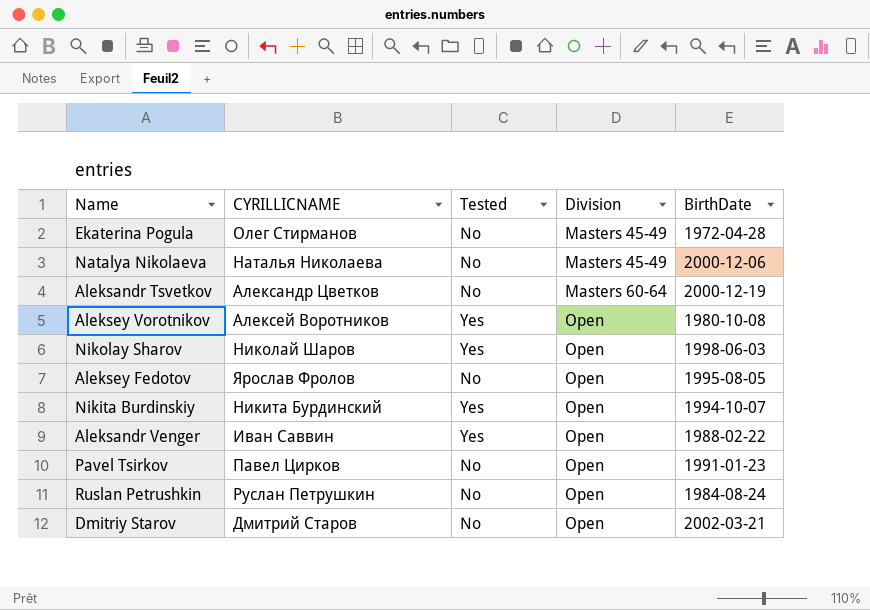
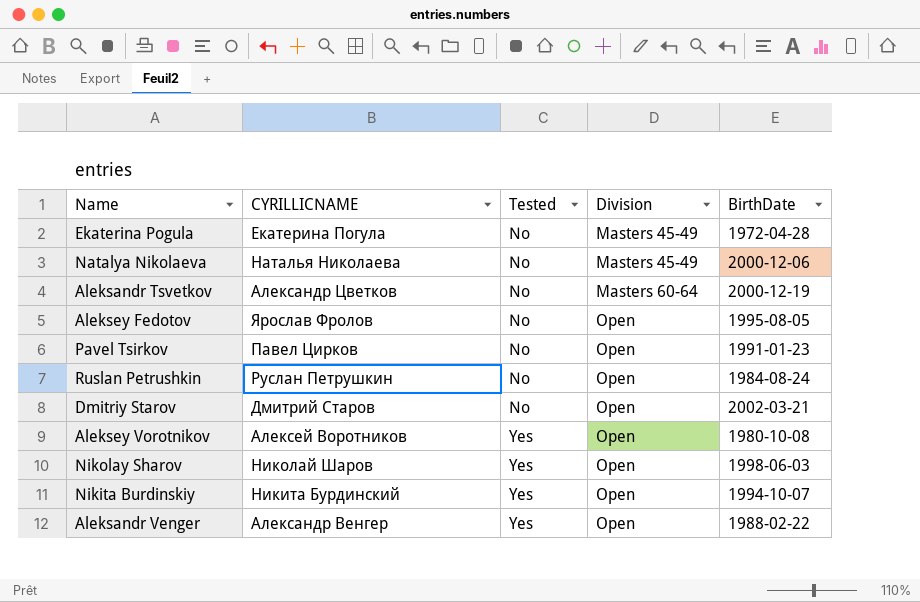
row order: Division ascending -> Tested ascending
Ekaterina Pogula | CYRILLICNAME: Олег Стирманов -> Екатерина Погула
Aleksandr Venger | CYRILLICNAME: Иван Саввин -> Александр Венгер

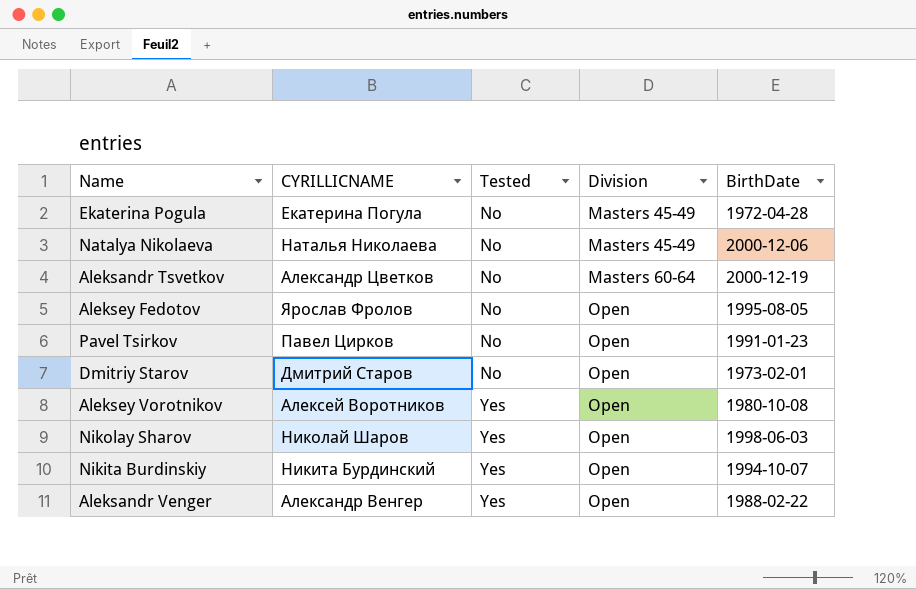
row Ruslan Petrushkin: Руслан Петрушкин | No | Open | 1984-08-24 -> none
Dmitriy Starov | BirthDate: 2002-03-21 -> 1973-02-01

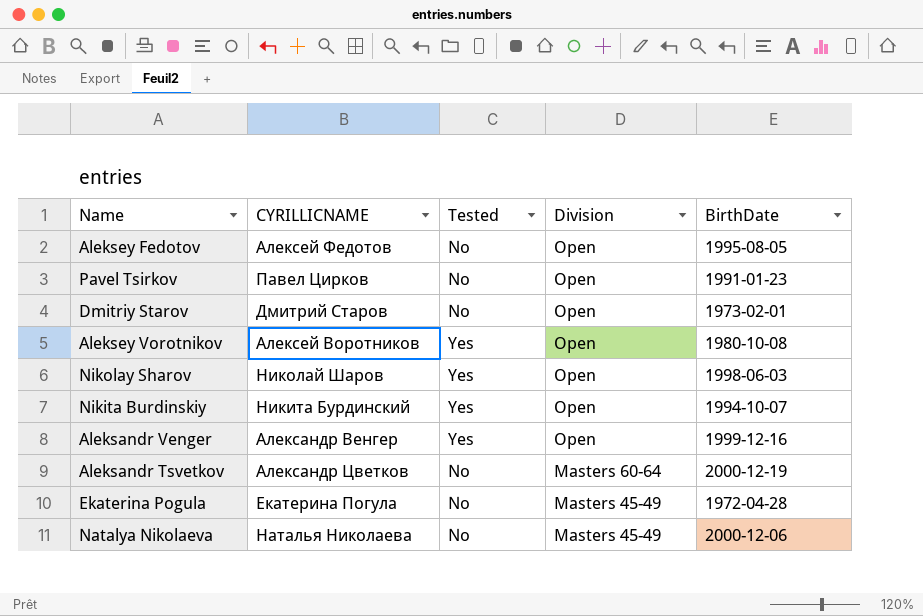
row order: Tested ascending -> Division descending
Aleksey Fedotov | CYRILLICNAME: Ярослав Фролов -> Алексей Федотов
Aleksandr Venger | BirthDate: 1988-02-22 -> 1999-12-16

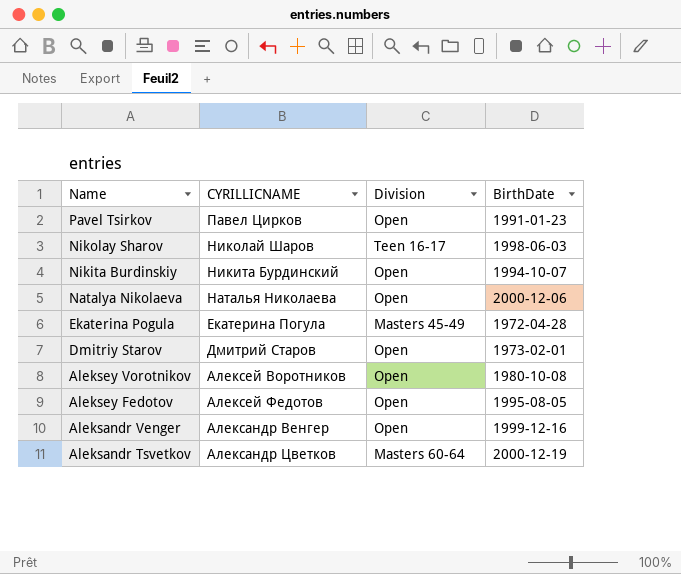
row order: Division descending -> Name descending
column Tested | position: 3 -> none
Nikolay Sharov | Division: Open -> Teen 16-17
Natalya Nikolaeva | Division: Masters 45-49 -> Open

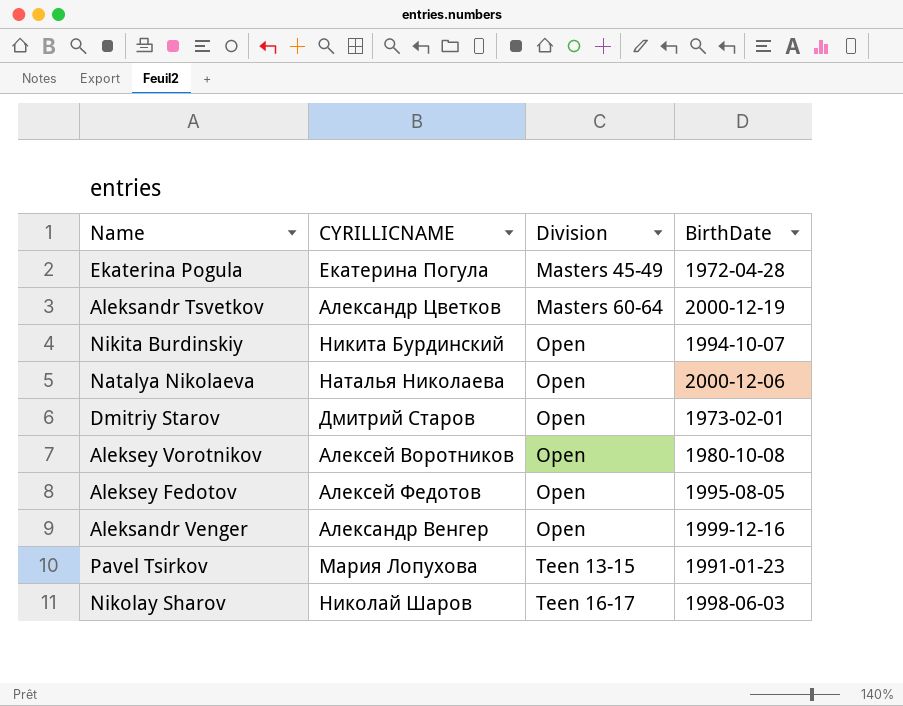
row order: Name descending -> Division ascending
Pavel Tsirkov | CYRILLICNAME: Павел Цирков -> Мария Лопухова
Pavel Tsirkov | Division: Open -> Teen 13-15

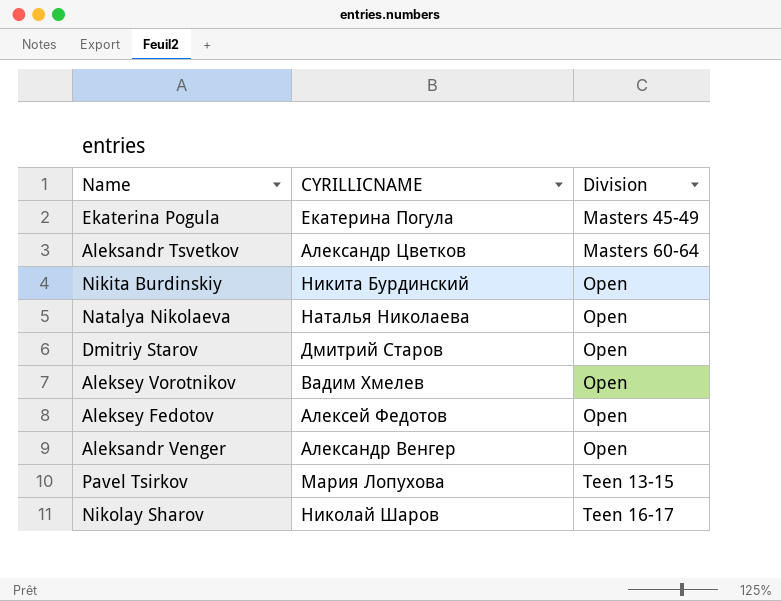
column BirthDate | position: 4 -> none
Aleksey Vorotnikov | CYRILLICNAME: Алексей Воротников -> Вадим Хмелев

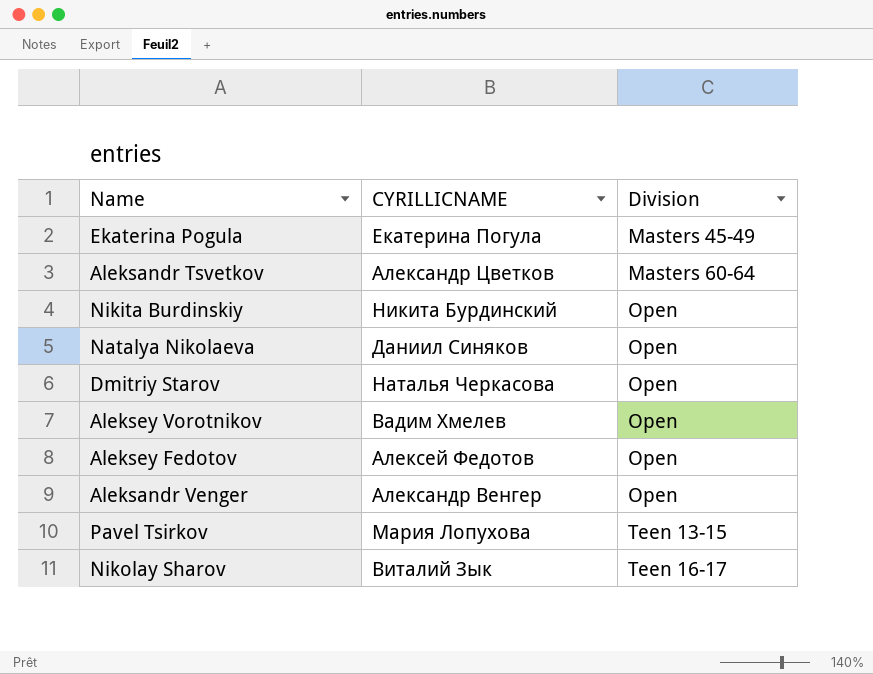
Natalya Nikolaeva | CYRILLICNAME: Наталья Николаева -> Даниил Синяков
Dmitriy Starov | CYRILLICNAME: Дмитрий Старов -> Наталья Черкасова
Nikolay Sharov | CYRILLICNAME: Николай Шаров -> Виталий Зык

